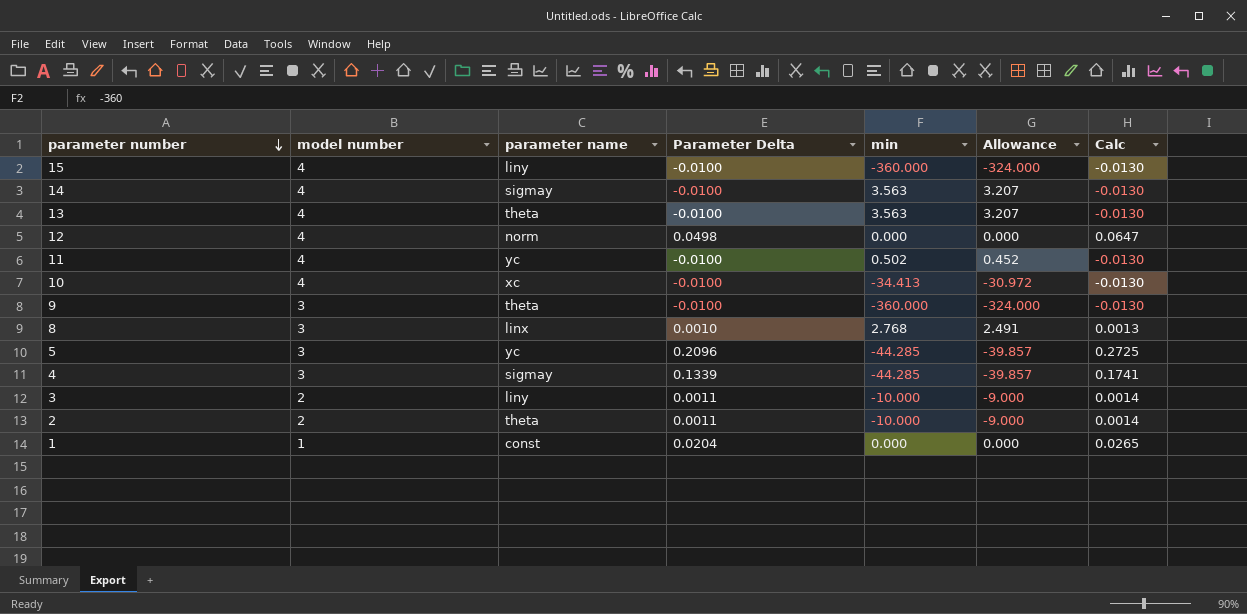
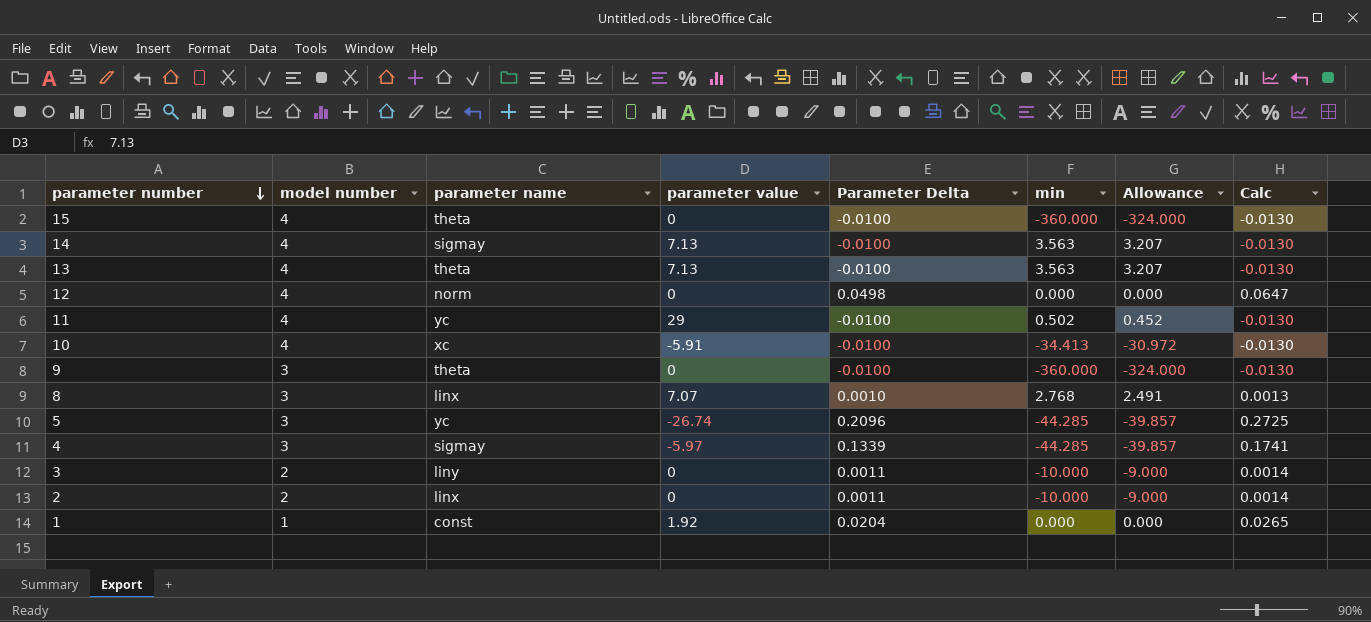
column parameter value | position: none -> 4
15 | parameter name: liny -> theta
2 | parameter name: theta -> linx

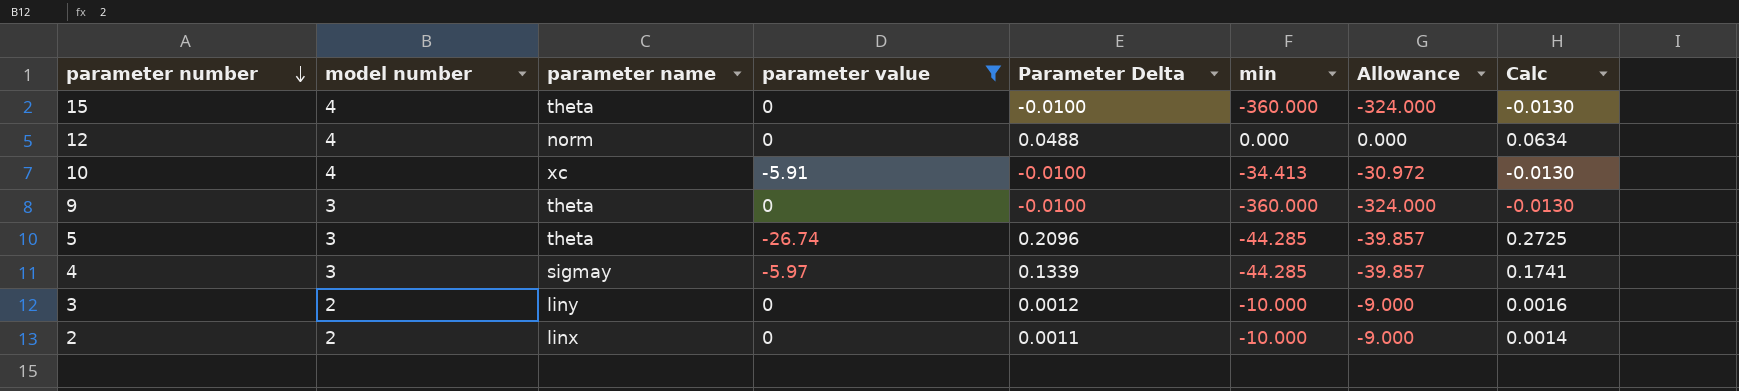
filter: none -> parameter value <= 0
12 | Parameter Delta: 0.0498 -> 0.0488
12 | Calc: 0.0647 -> 0.0634
5 | parameter name: yc -> theta
3 | Parameter Delta: 0.0011 -> 0.0012
3 | Calc: 0.0014 -> 0.0016

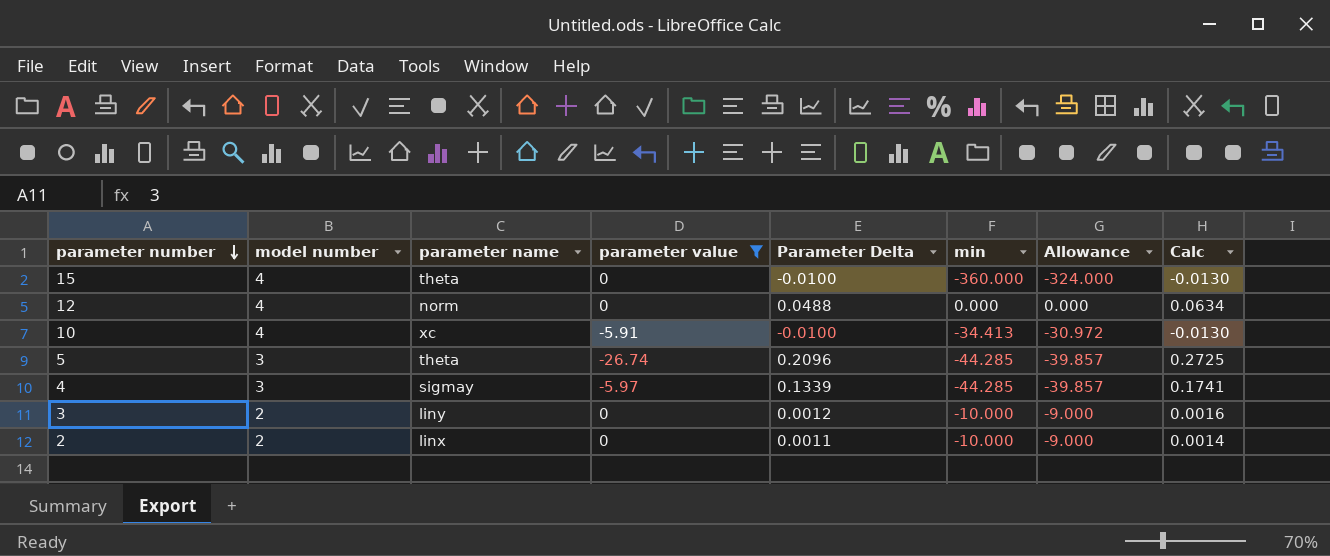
row 9: 3 | theta | 0 | -0.0100 | -360.000 | -324.000 | -0.0130 -> none

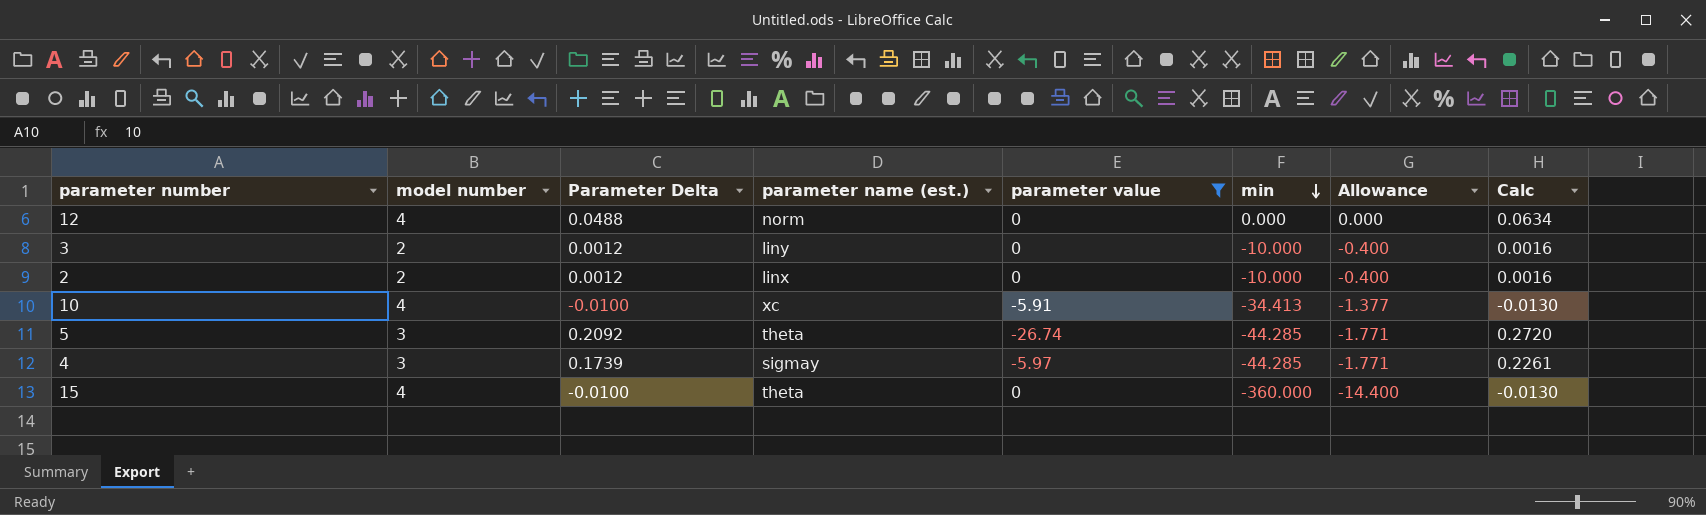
row order: parameter number descending -> min descending
column Parameter Delta | position: 5 -> 3
column name: parameter name -> parameter name (est.)
column Allowance | formula: [min] * 0.9 -> [min] * 0.04
2 | Parameter Delta: 0.0011 -> 0.0012
2 | Calc: 0.0014 -> 0.0016
5 | Parameter Delta: 0.2096 -> 0.2092
5 | Calc: 0.2725 -> 0.2720
4 | Parameter Delta: 0.1339 -> 0.1739
4 | Calc: 0.1741 -> 0.2261

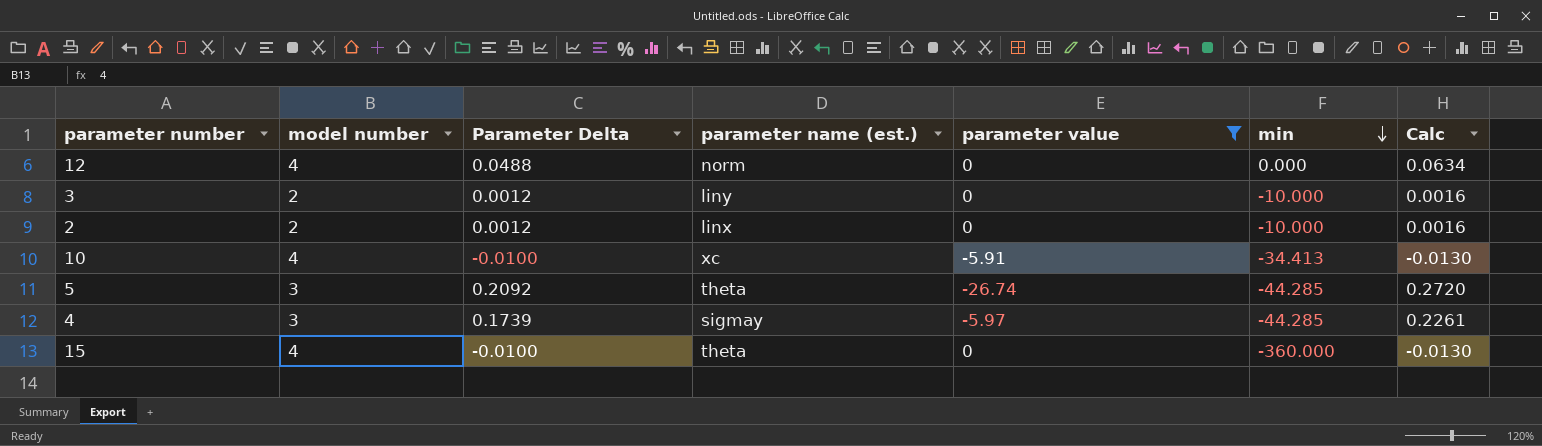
column Allowance | formula: [min] * 0.04 -> none

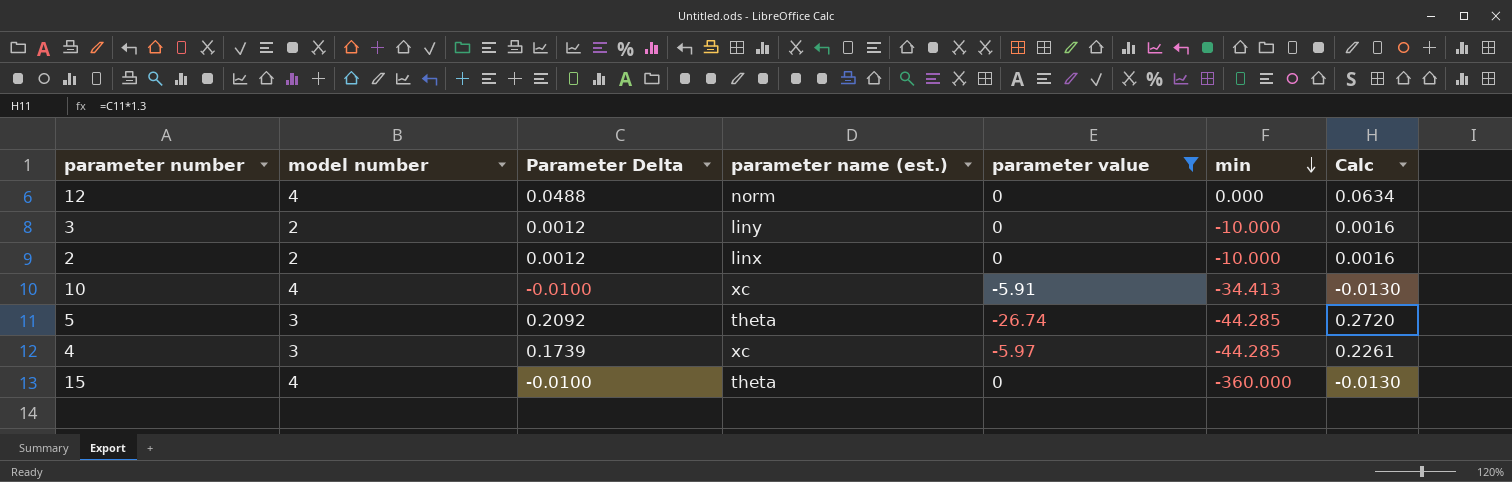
4 | parameter name (est.): sigmay -> xc

